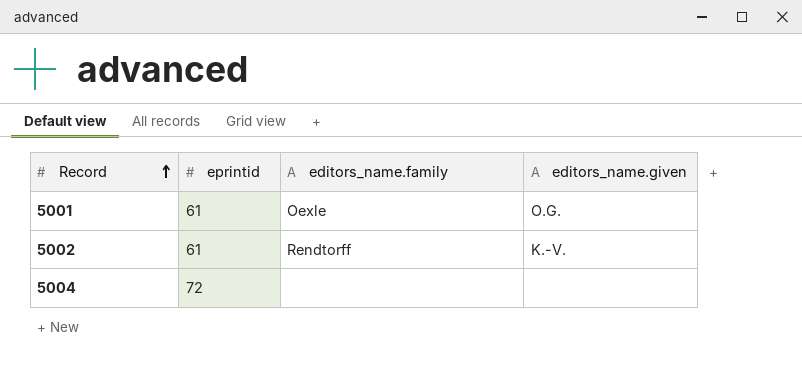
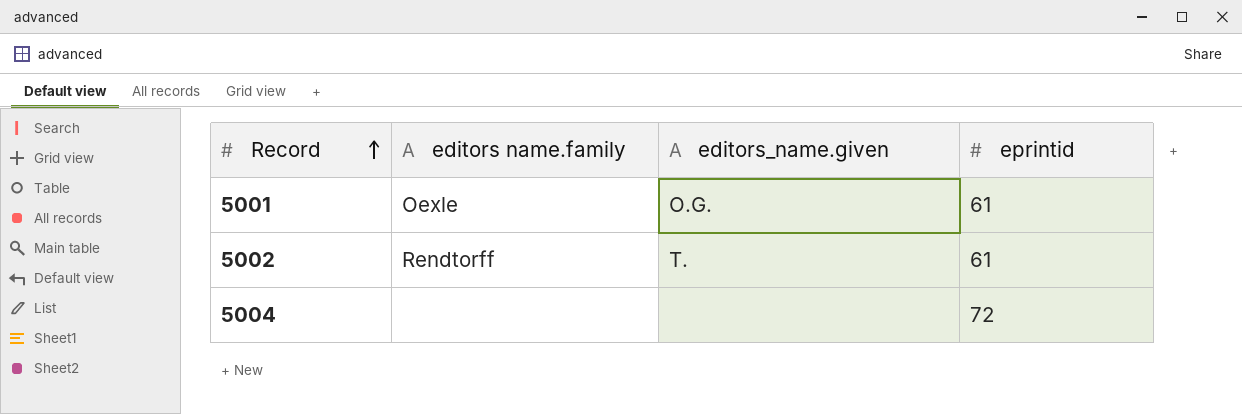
column name: editors_name.family -> editors name.family
column eprintid | position: 2 -> 4
5002 | editors_name.given: K.-V. -> T.

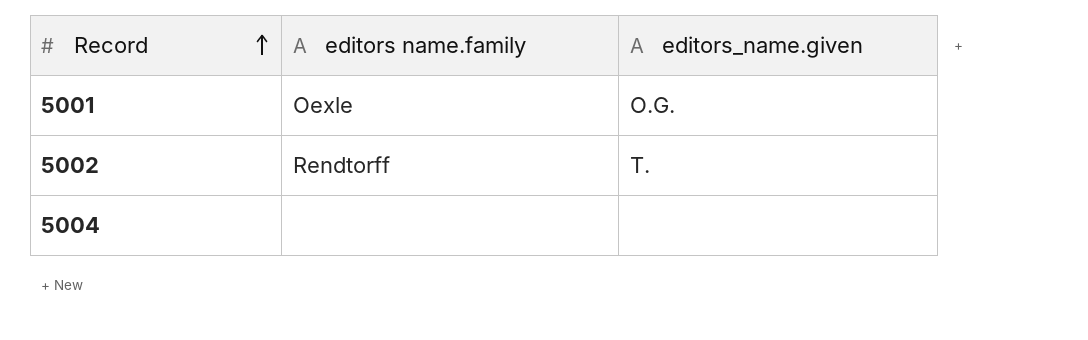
column eprintid | position: 4 -> none

